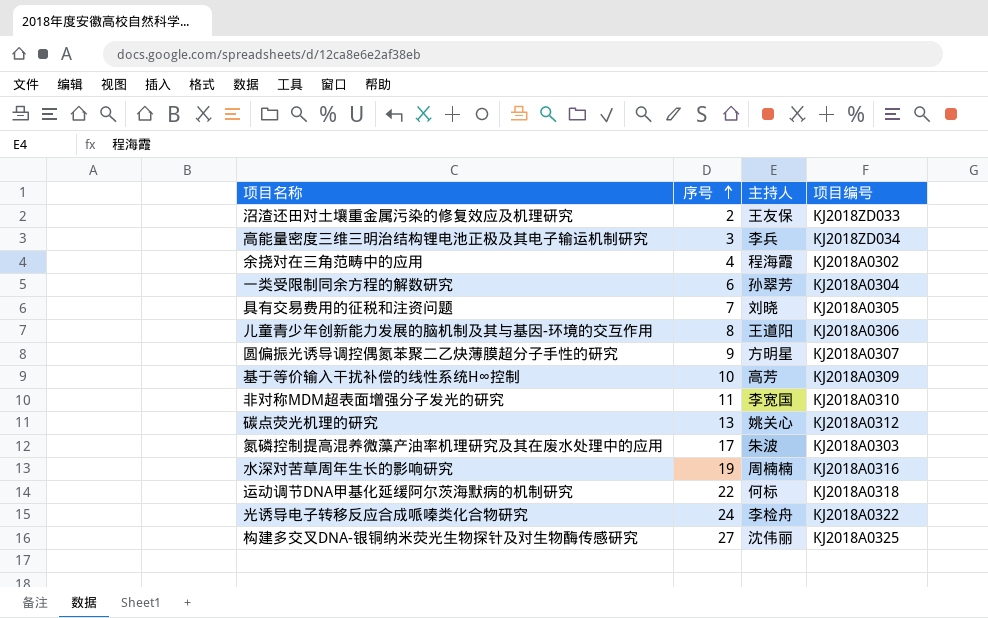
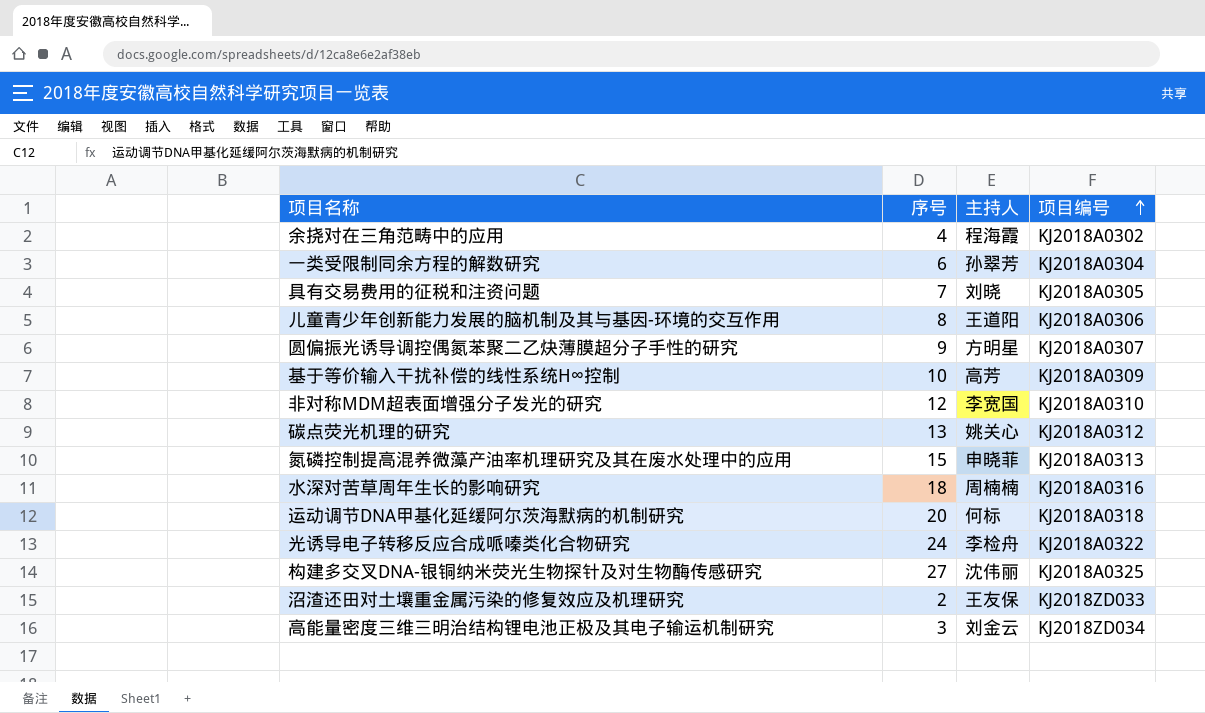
row order: 序号 ascending -> 项目编号 ascending
非对称MDM超表面增强分子发光的研究 | 序号: 11 -> 12
氮磷控制提高混养微藻产油率机理研究及其在废水处理中的应用 | 序号: 17 -> 15
氮磷控制提高混养微藻产油率机理研究及其在废水处理中的应用 | 主持人: 朱波 -> 申晓菲
氮磷控制提高混养微藻产油率机理研究及其在废水处理中的应用 | 项目编号: KJ2018A0303 -> KJ2018A0313
水深对苦草周年生长的影响研究 | 序号: 19 -> 18
运动调节DNA甲基化延缓阿尔茨海默病的机制研究 | 序号: 22 -> 20
高能量密度三维三明治结构锂电池正极及其电子输运机制研究 | 主持人: 李兵 -> 刘金云

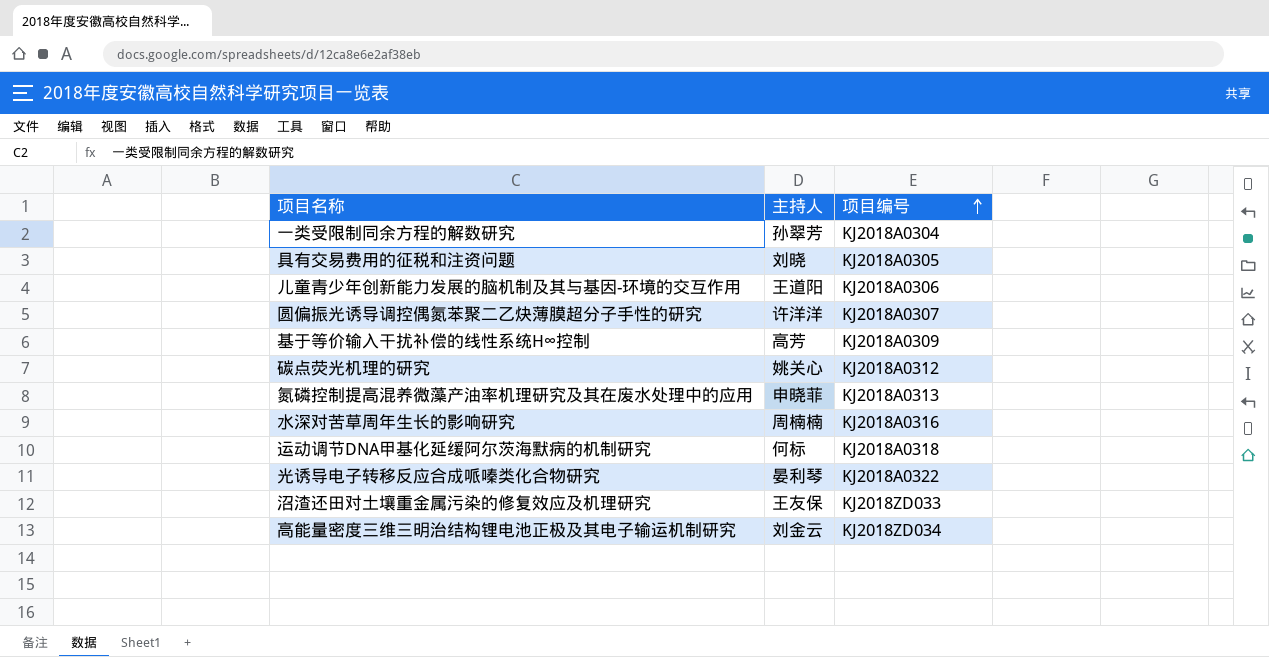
column 序号 | position: 2 -> none
row 余挠对在三角范畴中的应用: 4 | 程海霞 | KJ2018A0302 -> none
row 非对称MDM超表面增强分子发光的研究: 12 | 李宽国 | KJ2018A0310 -> none
row 构建多交叉DNA-银铜纳米荧光生物探针及对生物酶传感研究: 27 | 沈伟丽 | KJ2018A0325 -> none
圆偏振光诱导调控偶氮苯聚二乙炔薄膜超分子手性的研究 | 主持人: 方明星 -> 许洋洋
光诱导电子转移反应合成哌嗪类化合物研究 | 主持人: 李检舟 -> 晏利琴

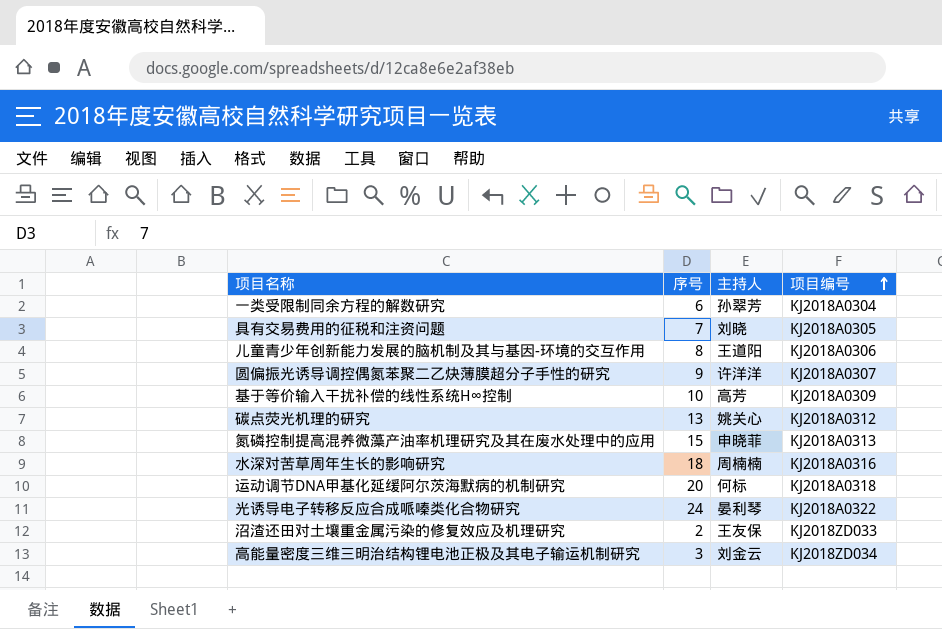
column 序号 | position: none -> 2

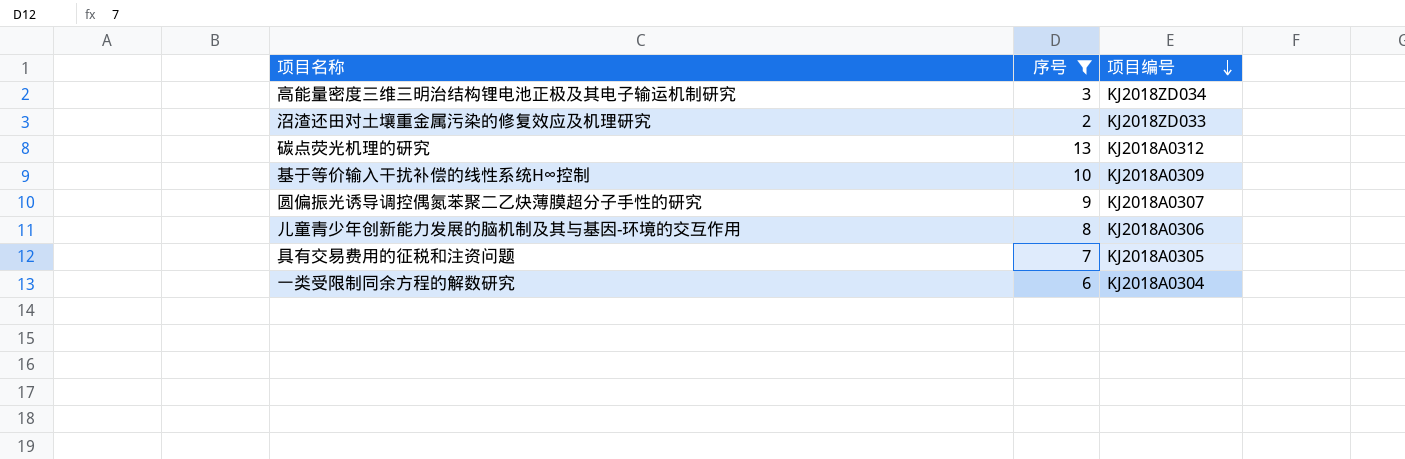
filter: none -> 序号 <= 13
row order: 项目编号 ascending -> 项目编号 descending
column 主持人 | position: 3 -> none

